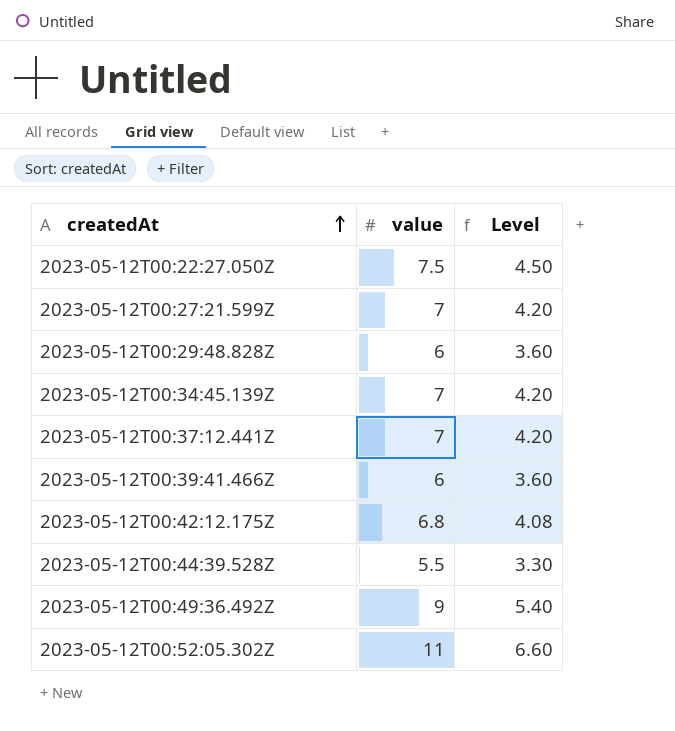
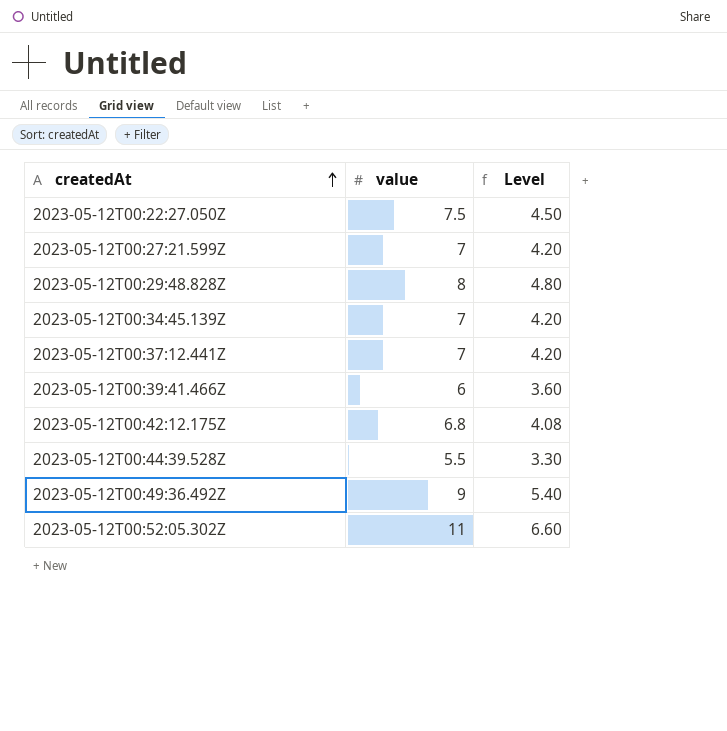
2023-05-12T00:29:48.828Z | value: 6 -> 8
2023-05-12T00:29:48.828Z | Level: 3.60 -> 4.80

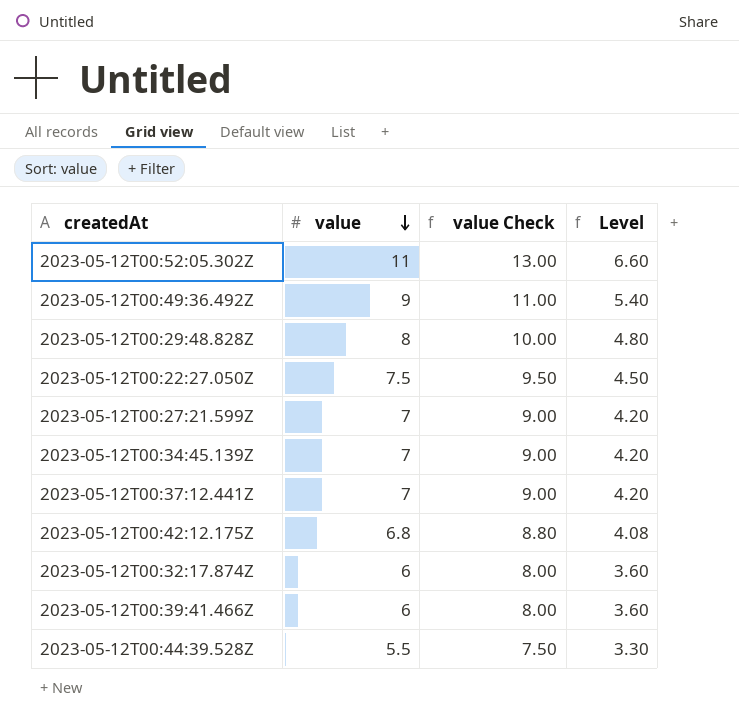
row order: createdAt ascending -> value descending
column value Check | formula: none -> [value] + 2
row 2023-05-12T00:32:17.874Z: none -> 6 | 8.00 | 3.60

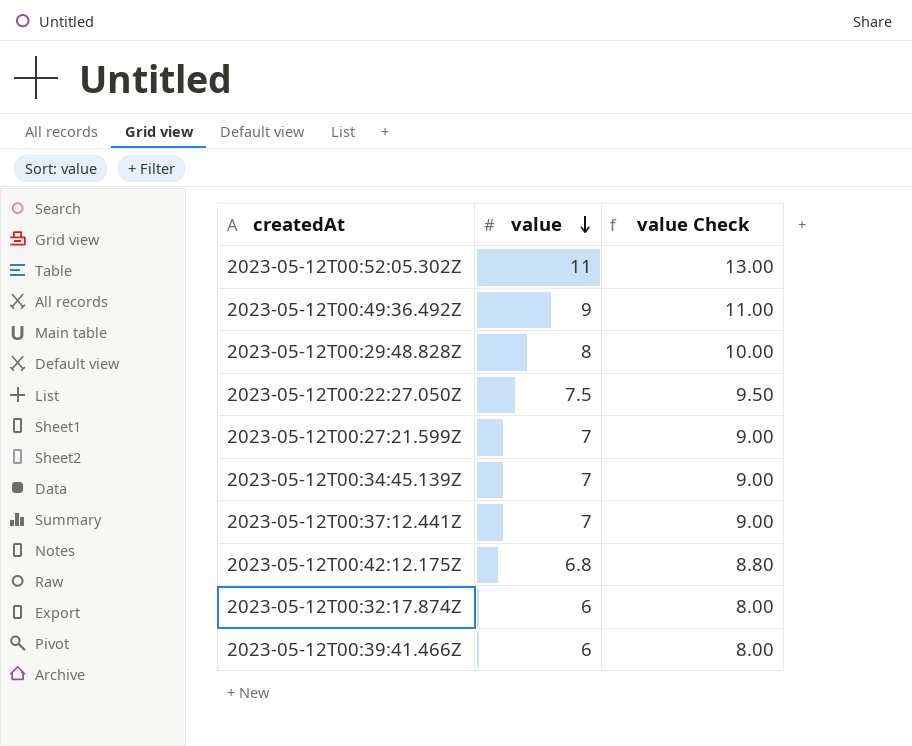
column Level | formula: [value] * 0.6 -> none
row 2023-05-12T00:44:39.528Z: 5.5 | 7.50 | 3.30 -> none

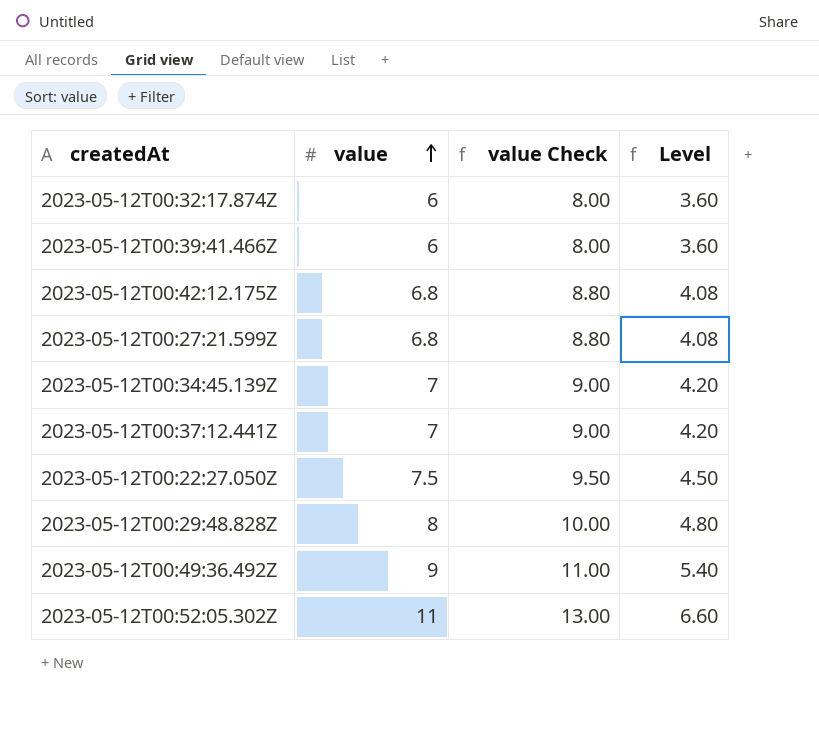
row order: value descending -> value ascending
column Level | formula: none -> [value] * 0.6
2023-05-12T00:27:21.599Z | value: 7 -> 6.8
2023-05-12T00:27:21.599Z | value Check: 9.00 -> 8.80

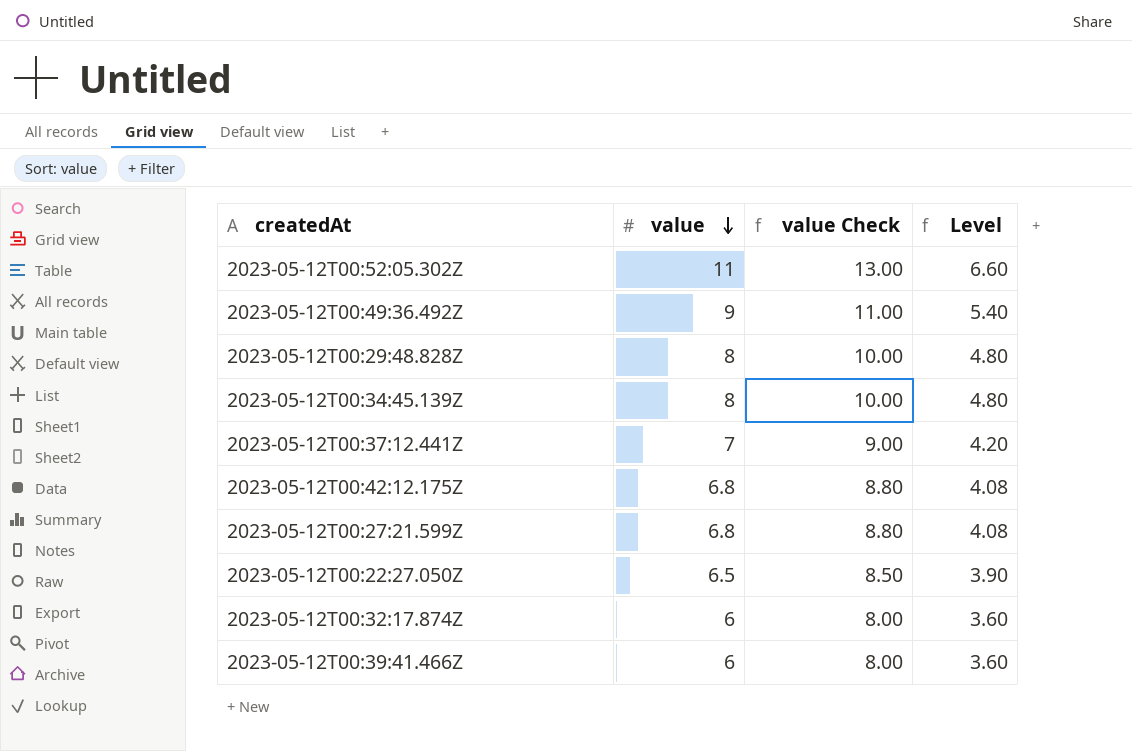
row order: value ascending -> value descending
2023-05-12T00:34:45.139Z | value: 7 -> 8
2023-05-12T00:34:45.139Z | value Check: 9.00 -> 10.00
2023-05-12T00:34:45.139Z | Level: 4.20 -> 4.80
2023-05-12T00:22:27.050Z | value: 7.5 -> 6.5
2023-05-12T00:22:27.050Z | value Check: 9.50 -> 8.50
2023-05-12T00:22:27.050Z | Level: 4.50 -> 3.90

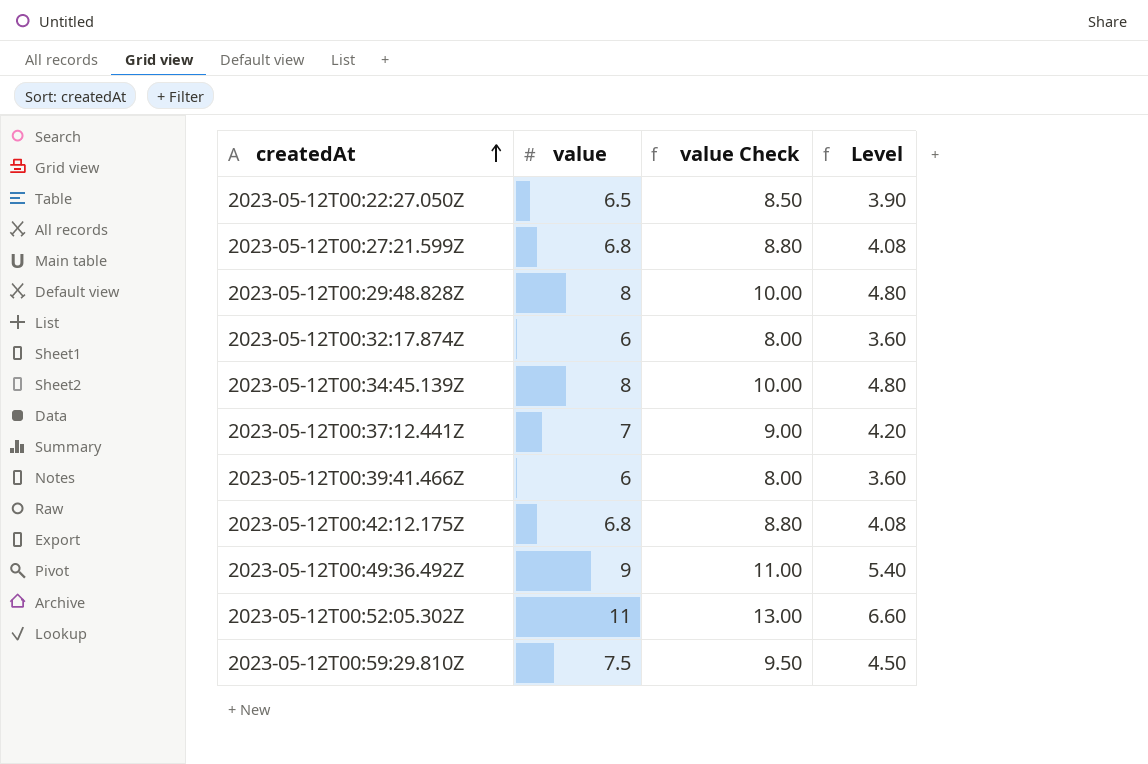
row order: value descending -> createdAt ascending
row 2023-05-12T00:59:29.810Z: none -> 7.5 | 9.50 | 4.50

